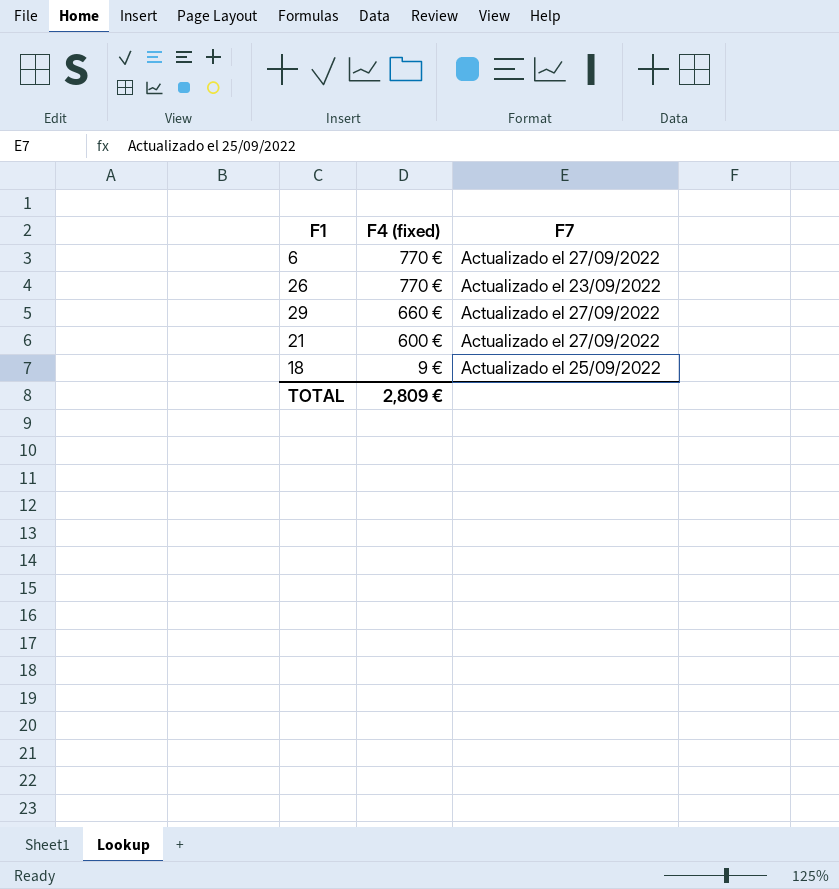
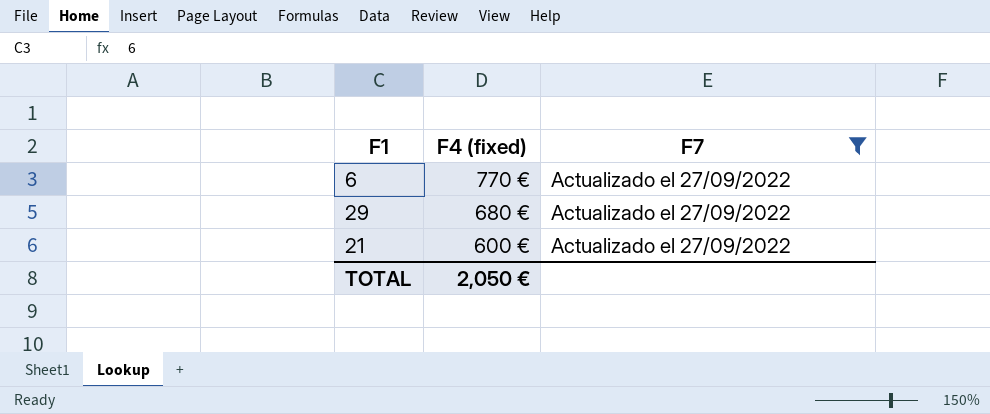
filter: none -> F7 = Actualizado el 27/09/2022
29 | F4 (fixed): 660 € -> 680 €
TOTAL | F4 (fixed): 2,809 € -> 2,050 €

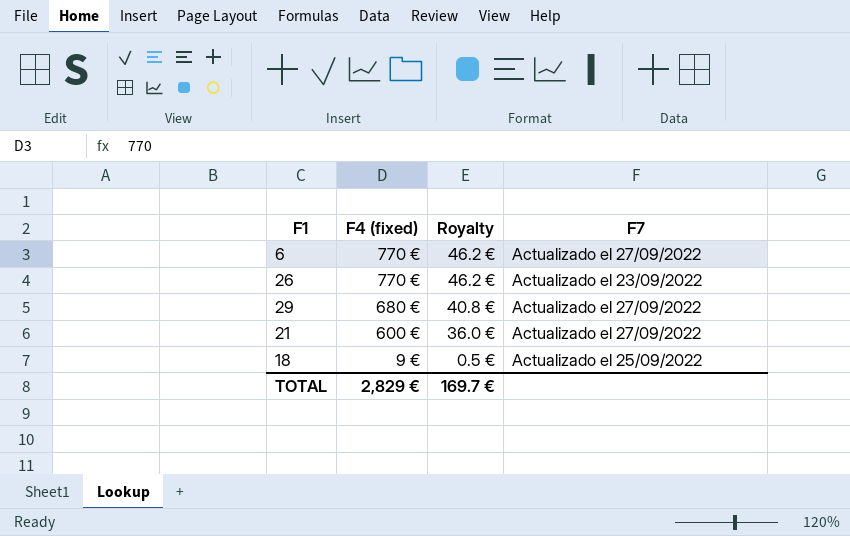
filter: F7 = Actualizado el 27/09/2022 -> none
column Royalty | formula: none -> [F4 (fixed)] * 0.06
TOTAL | F4 (fixed): 2,050 € -> 2,829 €

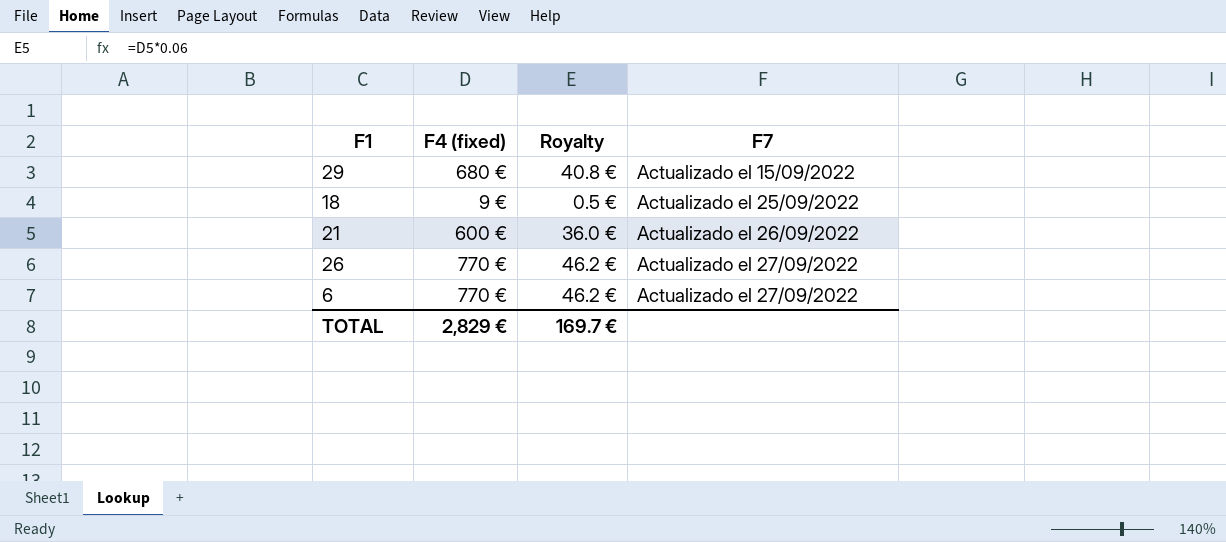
row order: F4 (fixed) descending -> F7 ascending
29 | F7: Actualizado el 27/09/2022 -> Actualizado el 15/09/2022
21 | F7: Actualizado el 27/09/2022 -> Actualizado el 26/09/2022
26 | F7: Actualizado el 23/09/2022 -> Actualizado el 27/09/2022

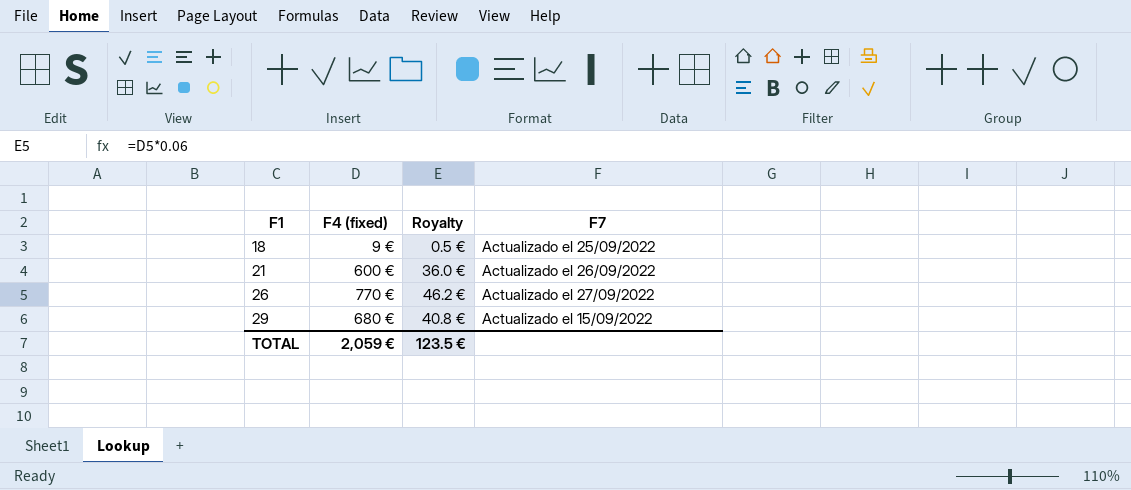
row order: F7 ascending -> F1 ascending
row 6: 770 € | 46.2 € | Actualizado el 27/09/2022 -> none
TOTAL | F4 (fixed): 2,829 € -> 2,059 €
TOTAL | Royalty: 169.7 € -> 123.5 €

